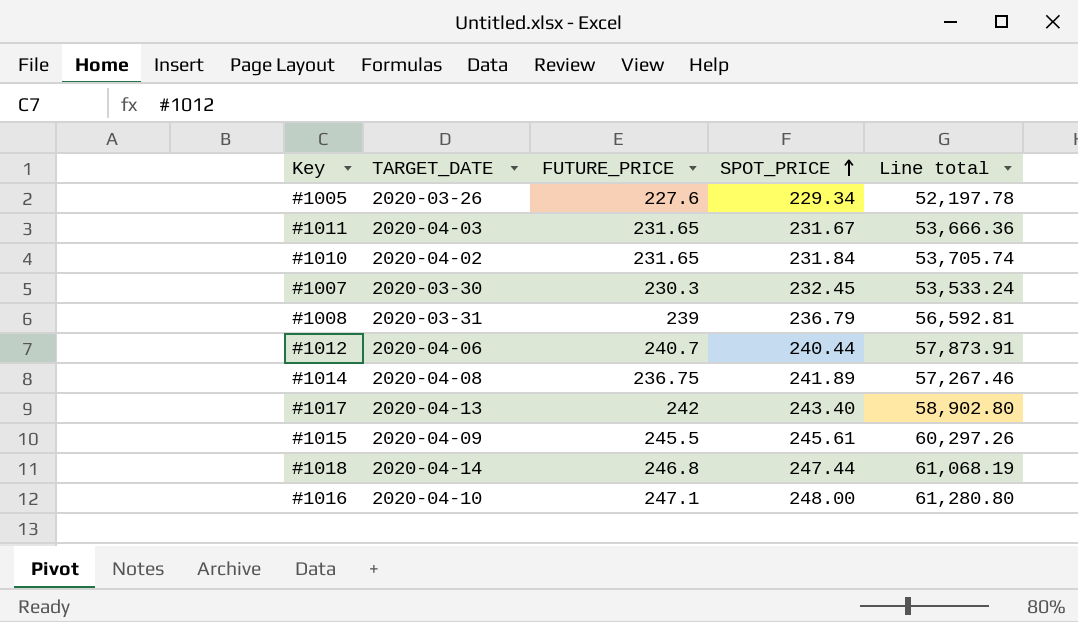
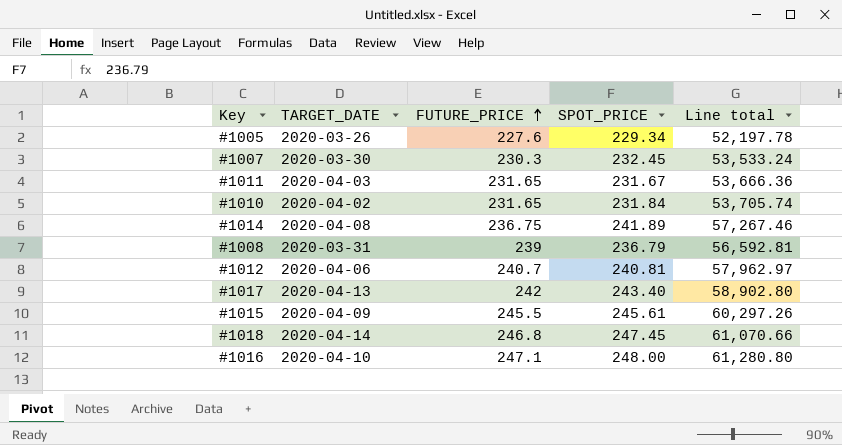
row order: SPOT_PRICE ascending -> FUTURE_PRICE ascending
#1012 | SPOT_PRICE: 240.44 -> 240.81
#1012 | Line total: 57,873.91 -> 57,962.97
#1018 | SPOT_PRICE: 247.44 -> 247.45
#1018 | Line total: 61,068.19 -> 61,070.66

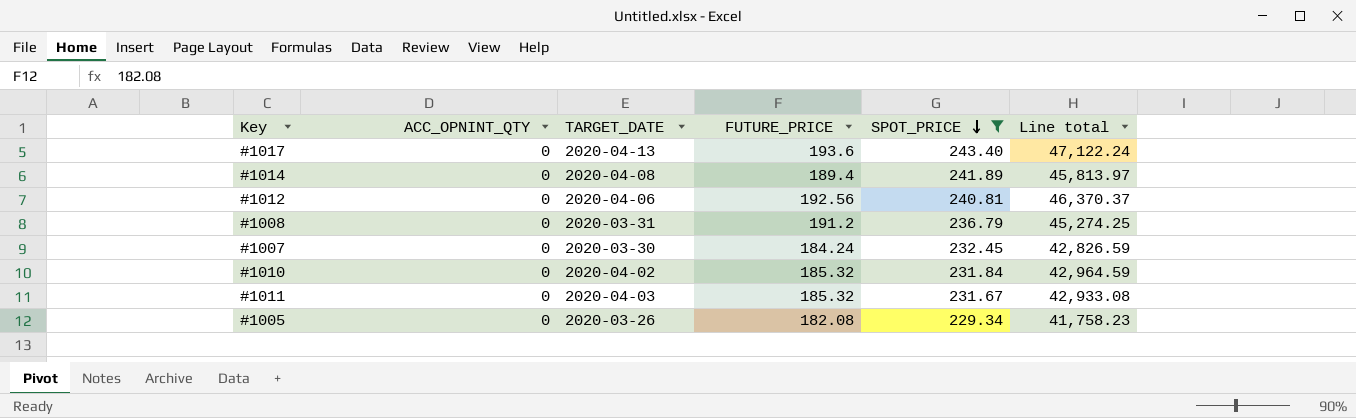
filter: none -> SPOT_PRICE <= 243.40
row order: FUTURE_PRICE ascending -> SPOT_PRICE descending
column ACC_OPNINT_QTY | position: none -> 2
#1017 | FUTURE_PRICE: 242 -> 193.6
#1017 | Line total: 58,902.80 -> 47,122.24
#1014 | FUTURE_PRICE: 236.75 -> 189.4
#1014 | Line total: 57,267.46 -> 45,813.97
#1012 | FUTURE_PRICE: 240.7 -> 192.56
#1012 | Line total: 57,962.97 -> 46,370.37
#1008 | FUTURE_PRICE: 239 -> 191.2
#1008 | Line total: 56,592.81 -> 45,274.25
#1007 | FUTURE_PRICE: 230.3 -> 184.24
#1007 | Line total: 53,533.24 -> 42,826.59
#1010 | FUTURE_PRICE: 231.65 -> 185.32
#1010 | Line total: 53,705.74 -> 42,964.59
#1011 | FUTURE_PRICE: 231.65 -> 185.32
#1011 | Line total: 53,666.36 -> 42,933.08
#1005 | FUTURE_PRICE: 227.6 -> 182.08
#1005 | Line total: 52,197.78 -> 41,758.23

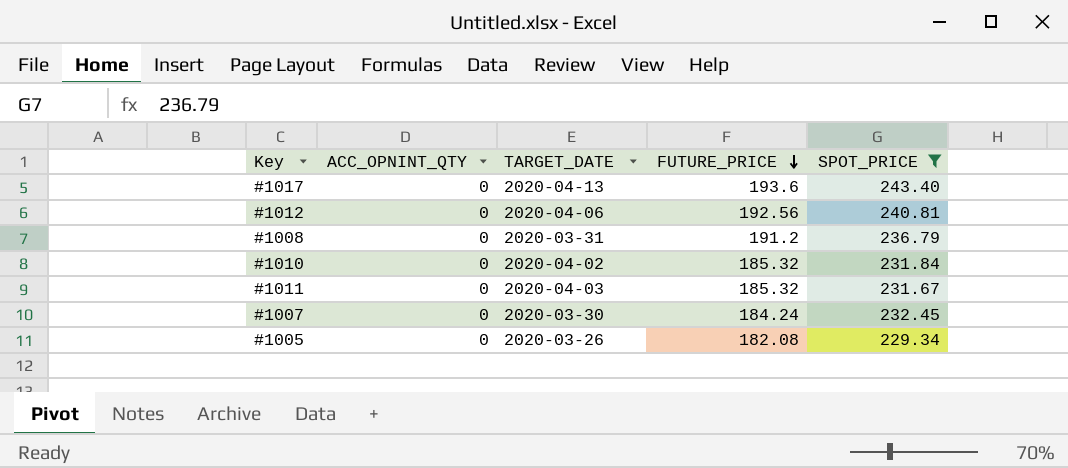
row order: SPOT_PRICE descending -> FUTURE_PRICE descending
column Line total | formula: [FUTURE_PRICE] * [SPOT_PRICE] -> none
row #1014: 0 | 2020-04-08 | 189.4 | 241.89 | 45,813.97 -> none

